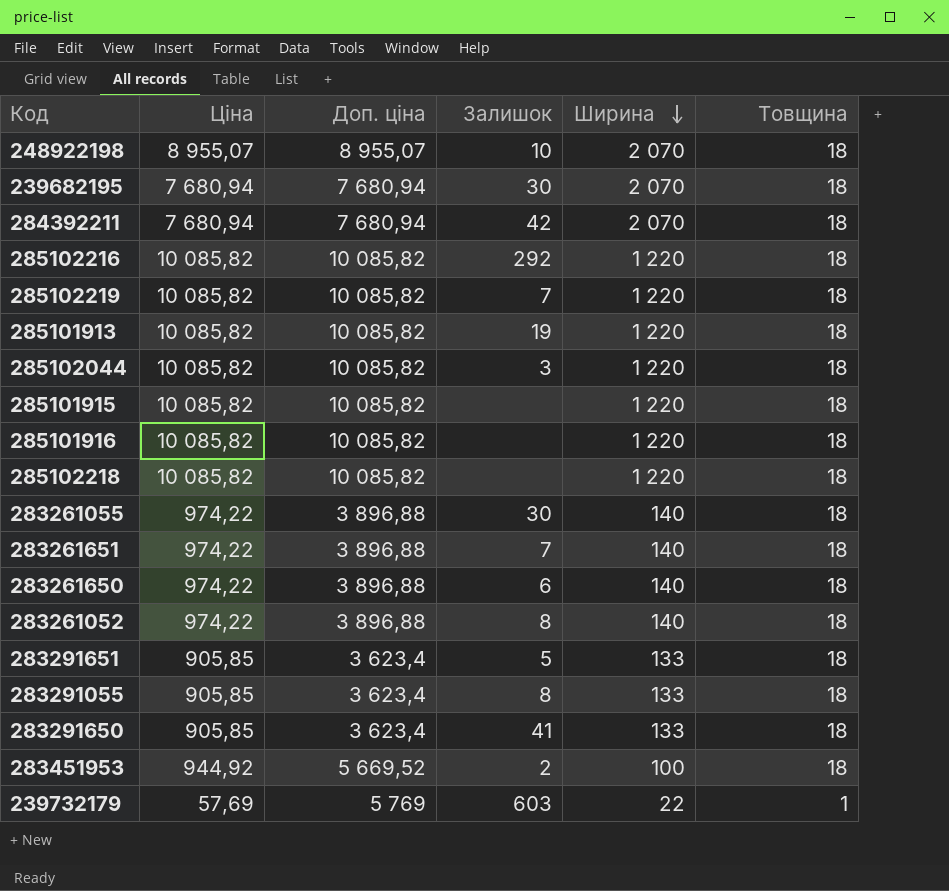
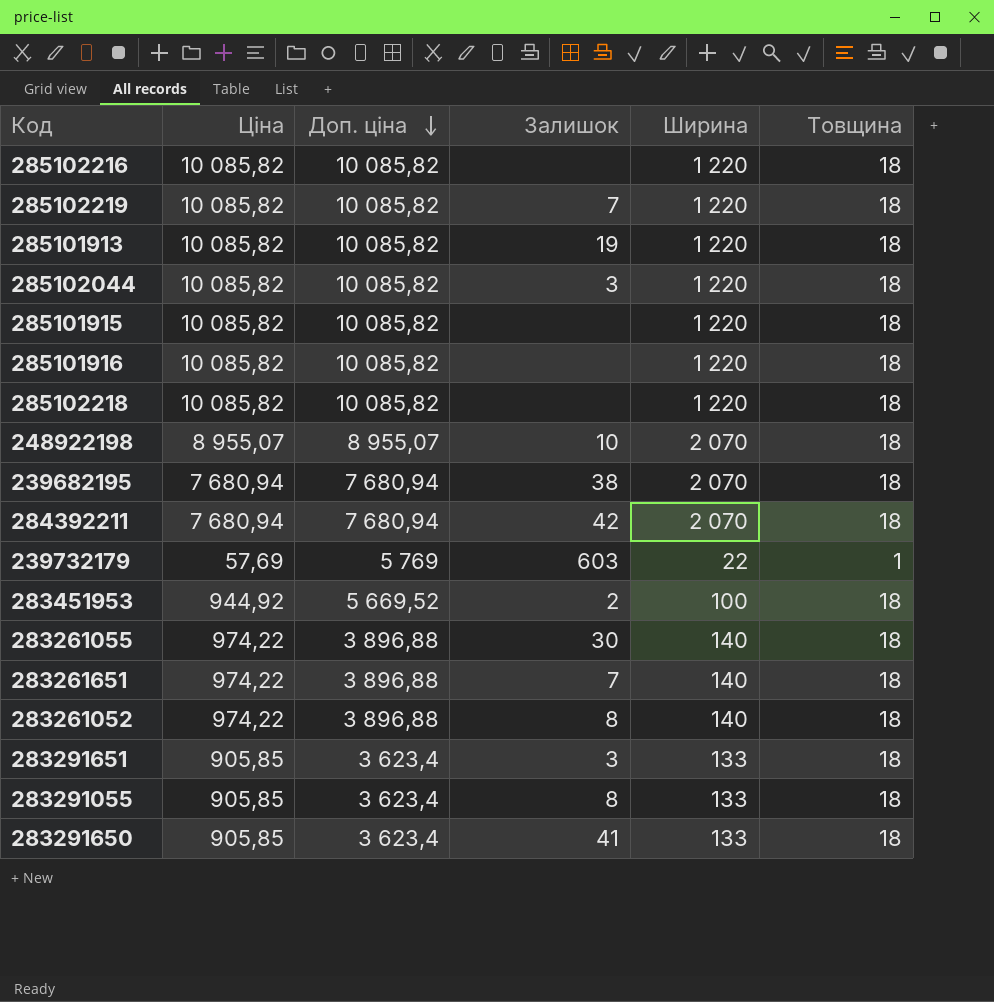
row order: Ширина descending -> Доп. ціна descending
row 283261650: 974,22 | 3 896,88 | 6 | 140 | 18 -> none
285102216 | Залишок: 292 -> none
239682195 | Залишок: 30 -> 38
283291651 | Залишок: 5 -> 3

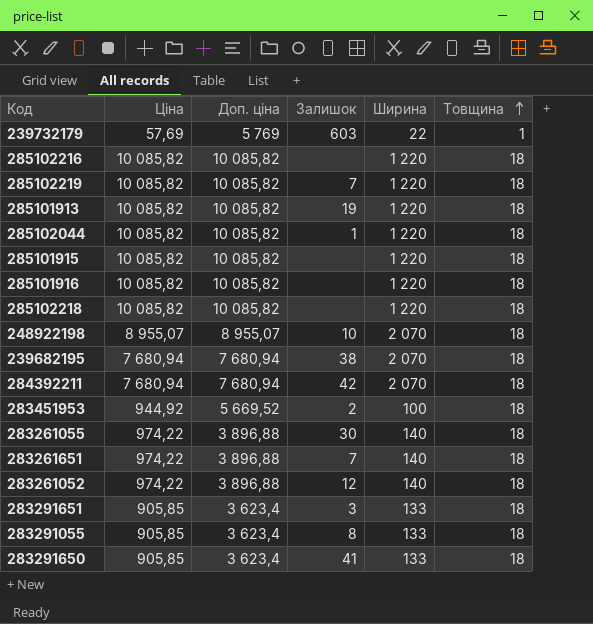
row order: Доп. ціна descending -> Товщина ascending
285102044 | Залишок: 3 -> 1
283261052 | Залишок: 8 -> 12

